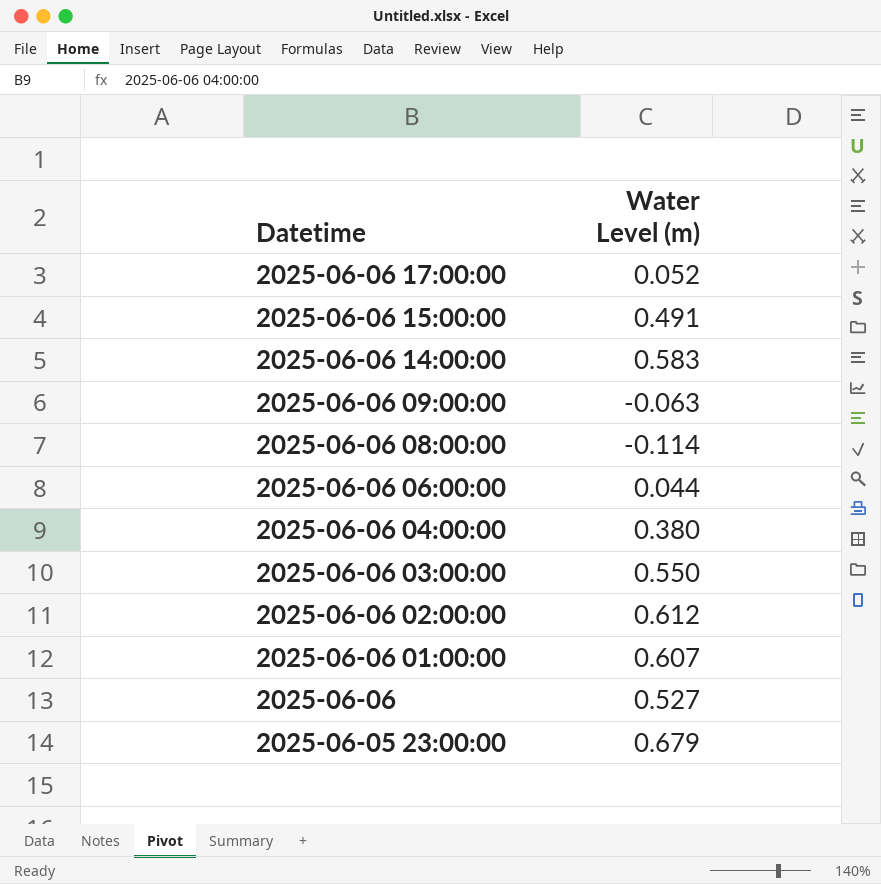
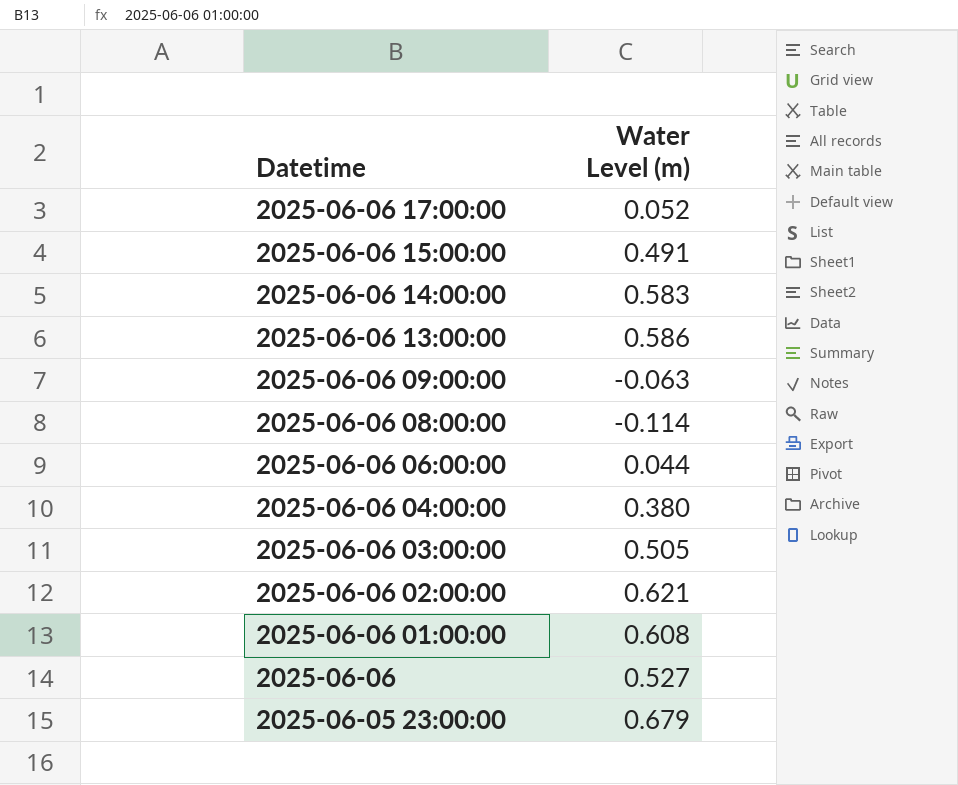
row 2025-06-06 13:00:00: none -> 0.586
2025-06-06 03:00:00 | Water Level (m): 0.550 -> 0.505
2025-06-06 02:00:00 | Water Level (m): 0.612 -> 0.621
2025-06-06 01:00:00 | Water Level (m): 0.607 -> 0.608

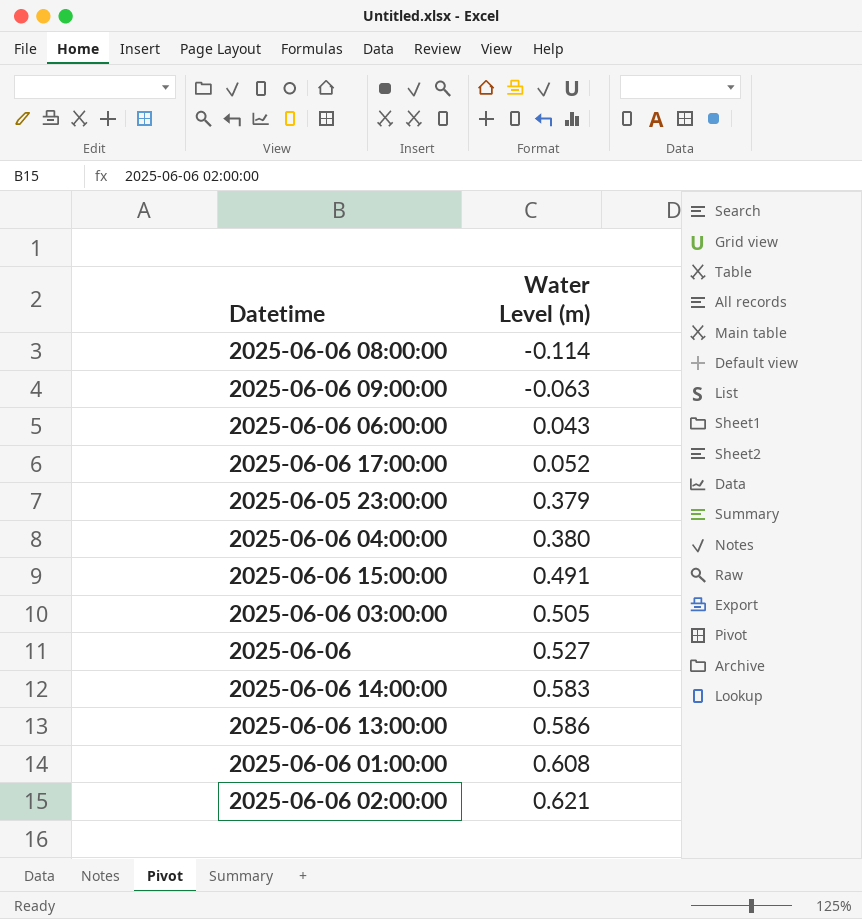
row order: Datetime descending -> Water Level (m) ascending
2025-06-06 06:00:00 | Water Level (m): 0.044 -> 0.043
2025-06-05 23:00:00 | Water Level (m): 0.679 -> 0.379

